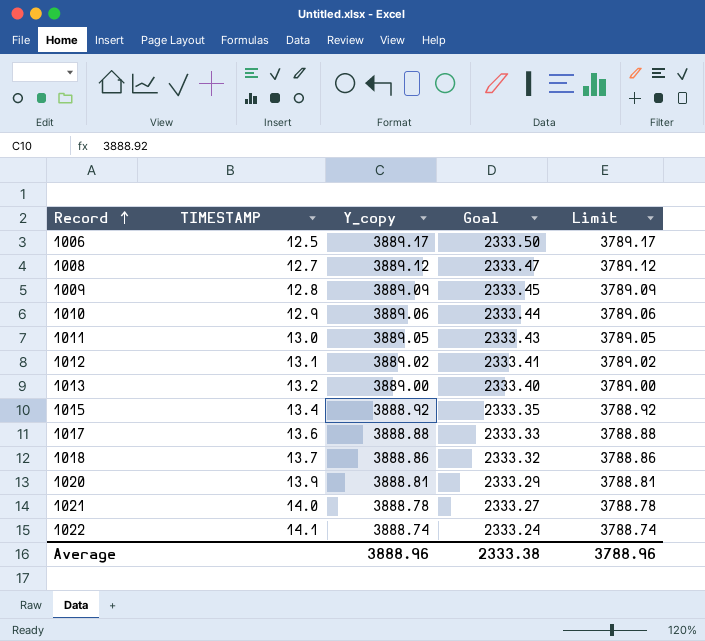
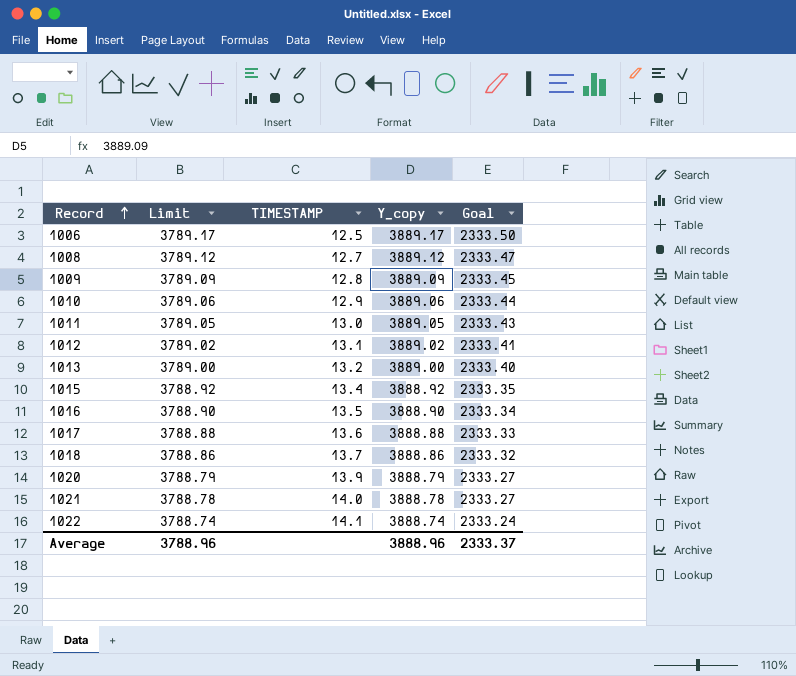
column Limit | position: 5 -> 2
row 1016: none -> 3788.90 | 13.5 | 3888.90 | 2333.34
1020 | Limit: 3788.81 -> 3788.79
1020 | Y_copy: 3888.81 -> 3888.79
1020 | Goal: 2333.29 -> 2333.27
Average | Goal: 2333.38 -> 2333.37

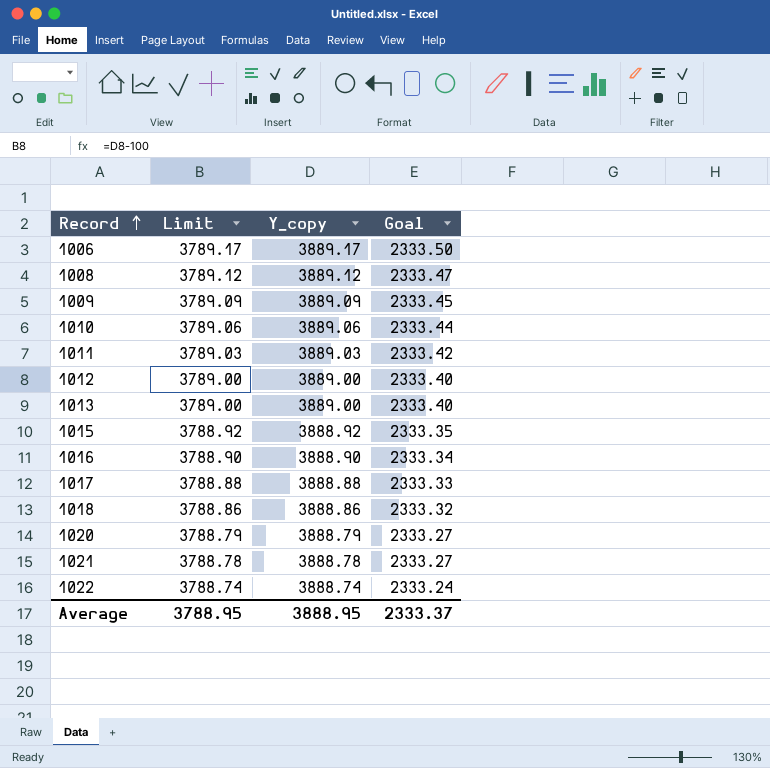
column TIMESTAMP | position: 3 -> none
1011 | Limit: 3789.05 -> 3789.03
1011 | Y_copy: 3889.05 -> 3889.03
1011 | Goal: 2333.43 -> 2333.42
1012 | Limit: 3789.02 -> 3789.00
1012 | Y_copy: 3889.02 -> 3889.00
1012 | Goal: 2333.41 -> 2333.40
Average | Limit: 3788.96 -> 3788.95
Average | Y_copy: 3888.96 -> 3888.95

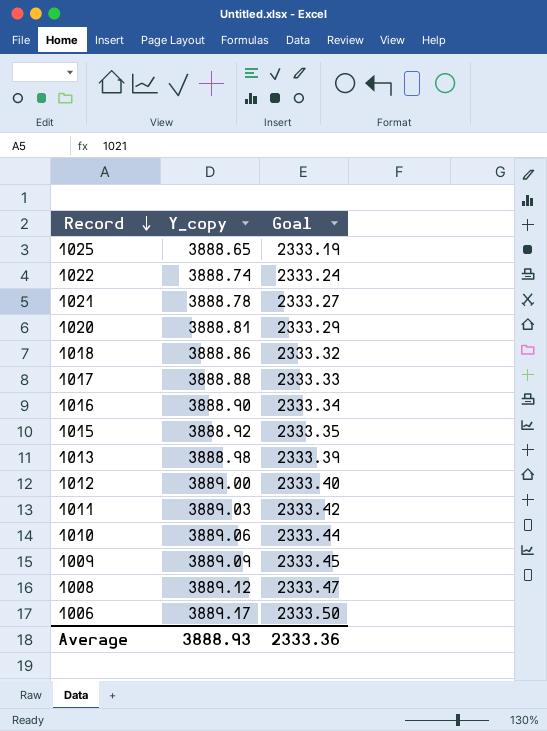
row order: Record ascending -> Record descending
column Limit | formula: [Y_copy] - 100 -> none
row 1025: none -> 3888.65 | 2333.19
1020 | Y_copy: 3888.79 -> 3888.81
1020 | Goal: 2333.27 -> 2333.29
1013 | Y_copy: 3889.00 -> 3888.98
1013 | Goal: 2333.40 -> 2333.39
Average | Y_copy: 3888.95 -> 3888.93
Average | Goal: 2333.37 -> 2333.36

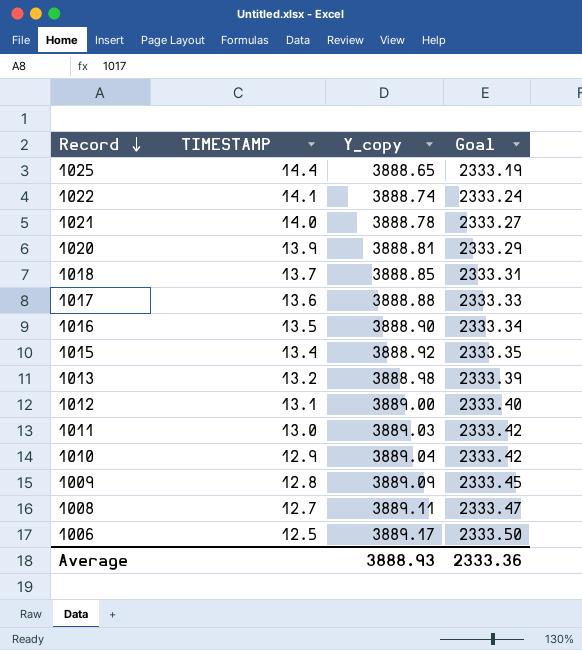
column TIMESTAMP | position: none -> 2
1018 | Y_copy: 3888.86 -> 3888.85
1018 | Goal: 2333.32 -> 2333.31
1010 | Y_copy: 3889.06 -> 3889.04
1010 | Goal: 2333.44 -> 2333.42
1008 | Y_copy: 3889.12 -> 3889.11

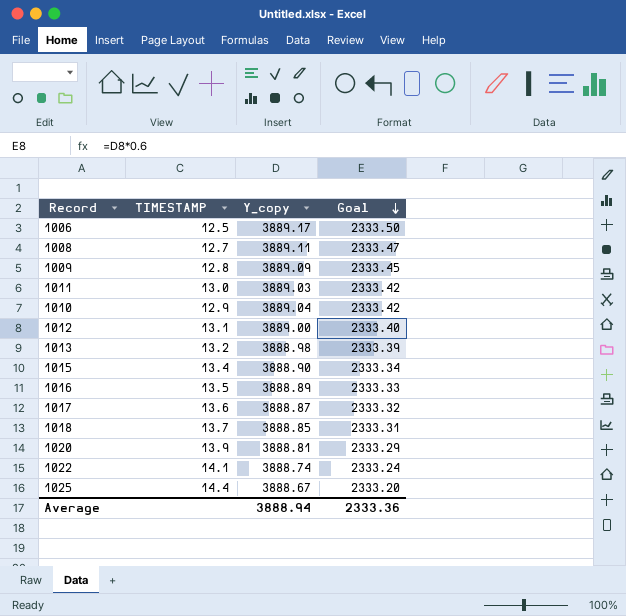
row order: Record descending -> Goal descending
row 1021: 14.0 | 3888.78 | 2333.27 -> none
1015 | Y_copy: 3888.92 -> 3888.90
1015 | Goal: 2333.35 -> 2333.34
1016 | Y_copy: 3888.90 -> 3888.89
1016 | Goal: 2333.34 -> 2333.33
1017 | Y_copy: 3888.88 -> 3888.87
1017 | Goal: 2333.33 -> 2333.32
1025 | Y_copy: 3888.65 -> 3888.67
1025 | Goal: 2333.19 -> 2333.20
Average | Y_copy: 3888.93 -> 3888.94

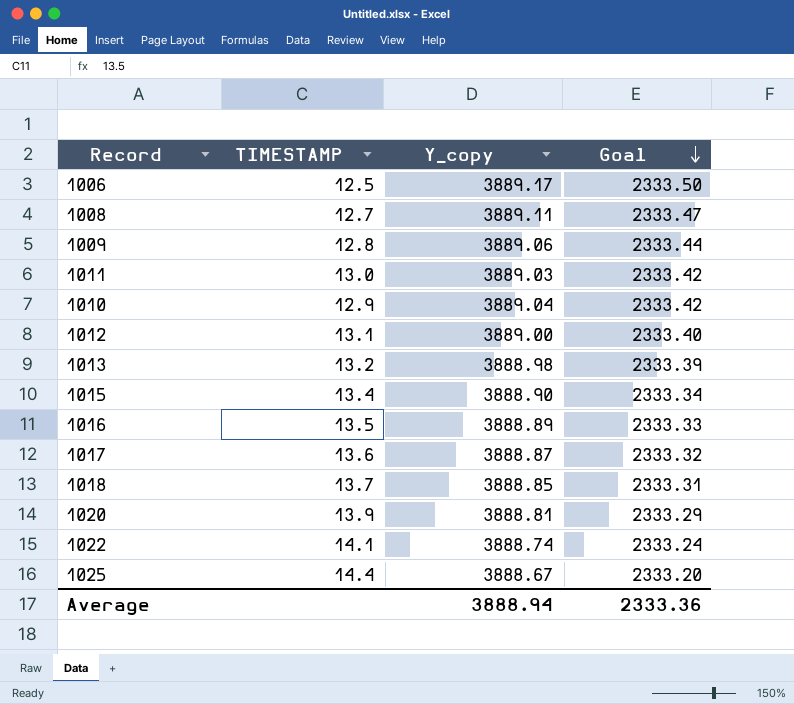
1009 | Y_copy: 3889.09 -> 3889.06
1009 | Goal: 2333.45 -> 2333.44

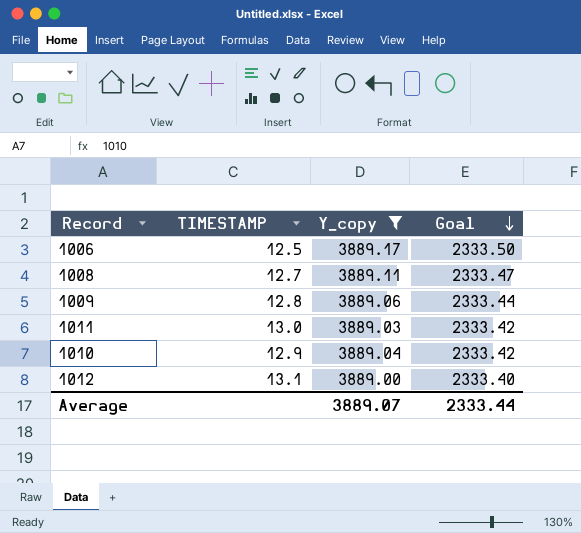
filter: none -> Y_copy >= 3889.00
Average | Y_copy: 3888.94 -> 3889.07
Average | Goal: 2333.36 -> 2333.44

